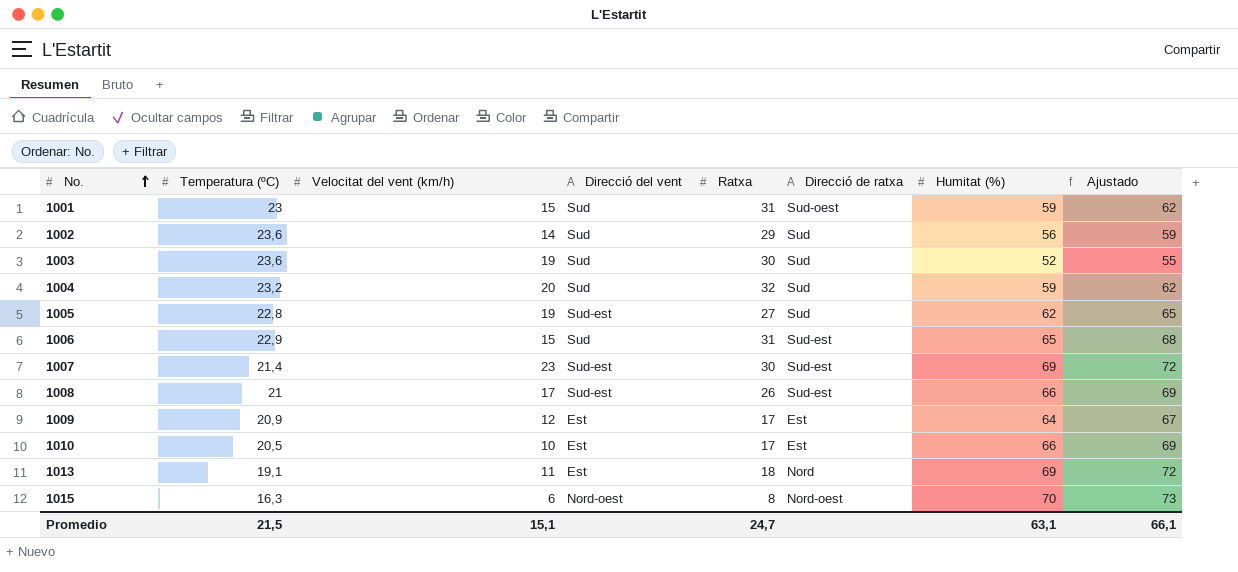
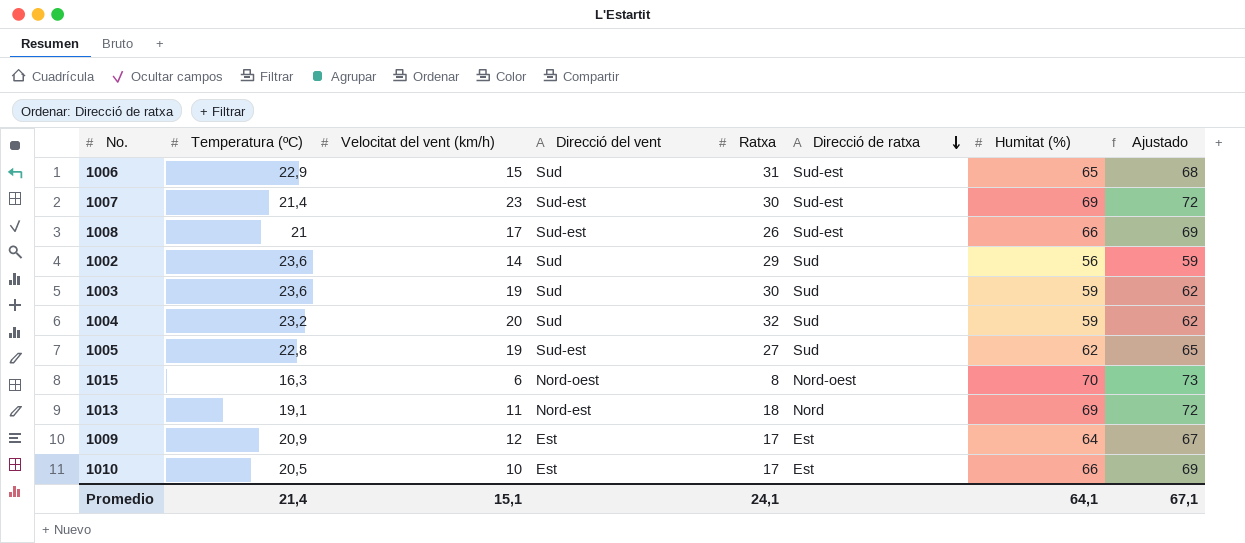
row order: No. ascending -> Direcció de ratxa descending
row 1001: 23 | 15 | Sud | 31 | Sud-oest | 59 | 62 -> none
1003 | Humitat (%): 52 -> 59
1003 | Ajustado: 55 -> 62
1013 | Direcció del vent: Est -> Nord-est
Promedio | Temperatura (ºC): 21,5 -> 21,4
Promedio | Ratxa: 24,7 -> 24,1
Promedio | Humitat (%): 63,1 -> 64,1
Promedio | Ajustado: 66,1 -> 67,1

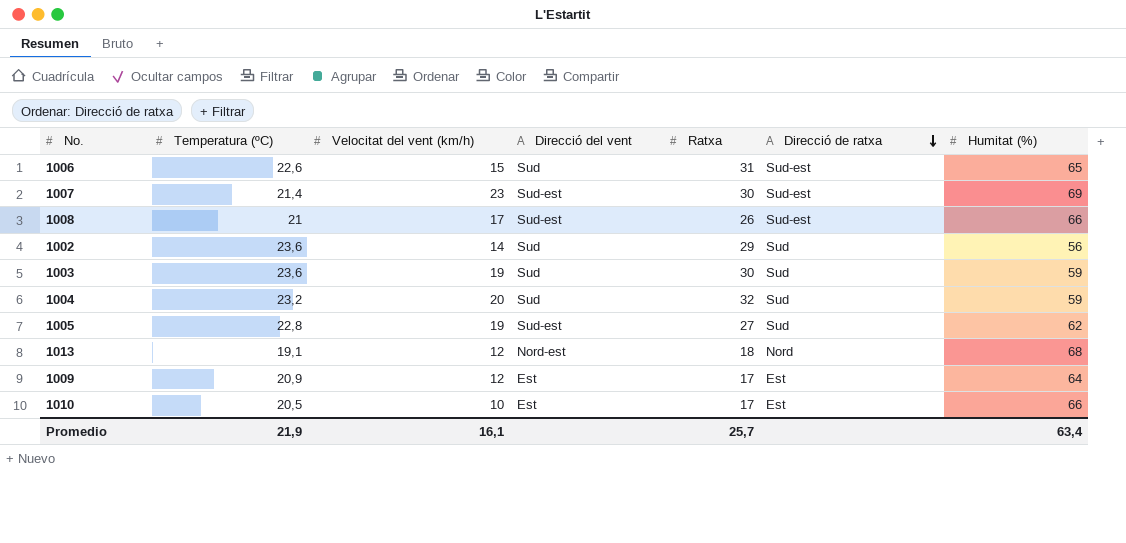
column Ajustado | formula: [Humitat (%)] + 3 -> none
row 1015: 16,3 | 6 | Nord-oest | 8 | Nord-oest | 70 | 73 -> none
1006 | Temperatura (ºC): 22,9 -> 22,6
1013 | Velocitat del vent (km/h): 11 -> 12
1013 | Humitat (%): 69 -> 68
Promedio | Temperatura (ºC): 21,4 -> 21,9
Promedio | Velocitat del vent (km/h): 15,1 -> 16,1
Promedio | Ratxa: 24,1 -> 25,7
Promedio | Humitat (%): 64,1 -> 63,4

